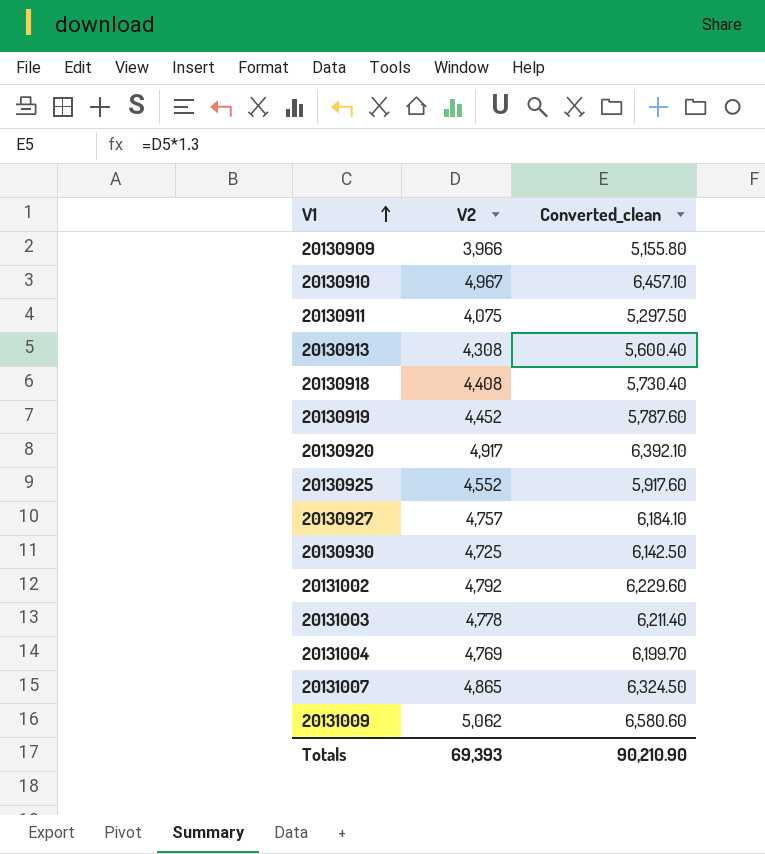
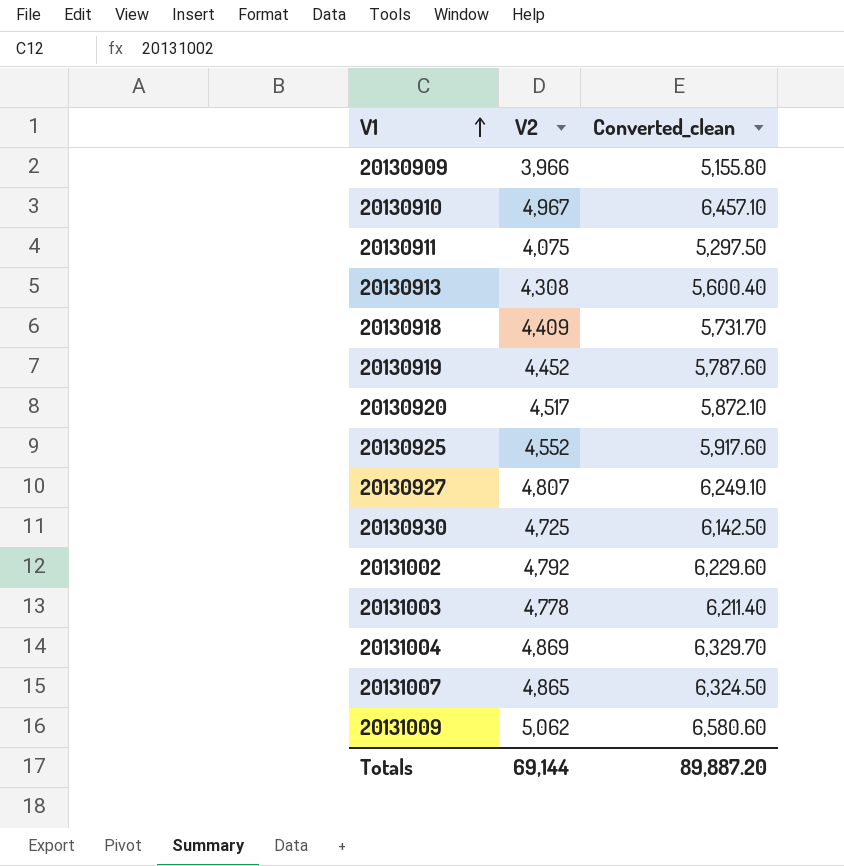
20130918 | V2: 4,408 -> 4,409
20130918 | Converted_clean: 5,730.40 -> 5,731.70
20130920 | V2: 4,917 -> 4,517
20130920 | Converted_clean: 6,392.10 -> 5,872.10
20130927 | V2: 4,757 -> 4,807
20130927 | Converted_clean: 6,184.10 -> 6,249.10
20131004 | V2: 4,769 -> 4,869
20131004 | Converted_clean: 6,199.70 -> 6,329.70
Totals | V2: 69,393 -> 69,144
Totals | Converted_clean: 90,210.90 -> 89,887.20

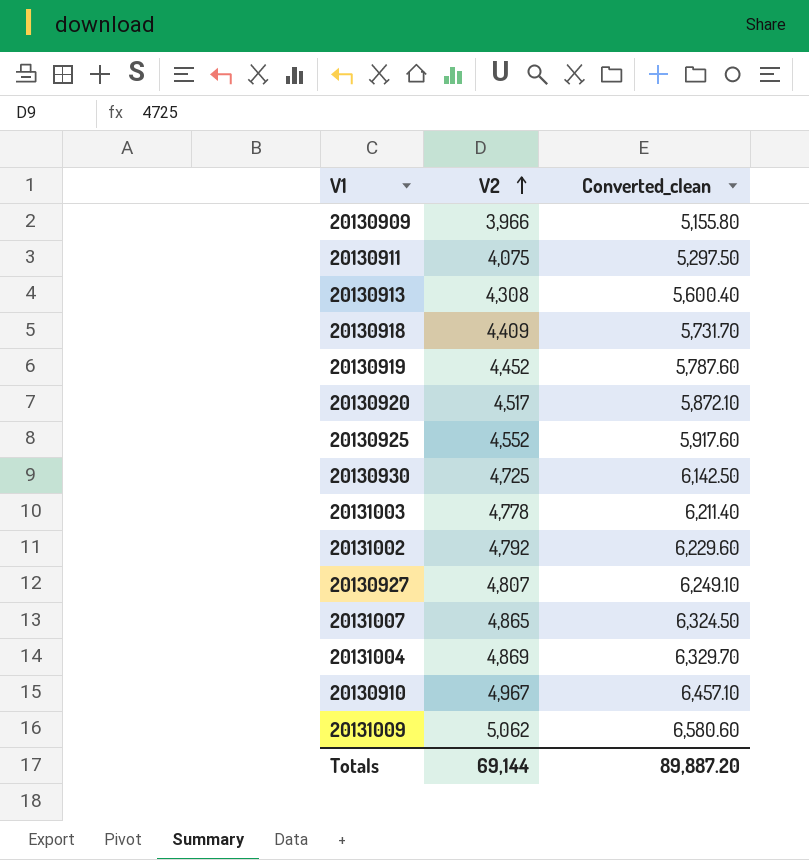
row order: V1 ascending -> V2 ascending

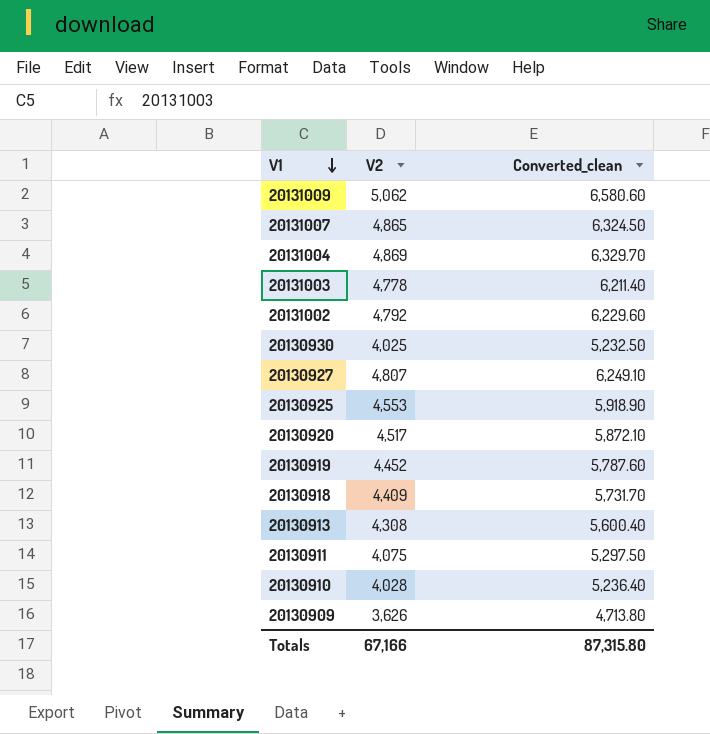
row order: V2 ascending -> V1 descending
20130930 | V2: 4,725 -> 4,025
20130930 | Converted_clean: 6,142.50 -> 5,232.50
20130925 | V2: 4,552 -> 4,553
20130925 | Converted_clean: 5,917.60 -> 5,918.90
20130910 | V2: 4,967 -> 4,028
20130910 | Converted_clean: 6,457.10 -> 5,236.40
20130909 | V2: 3,966 -> 3,626
20130909 | Converted_clean: 5,155.80 -> 4,713.80
Totals | V2: 69,144 -> 67,166
Totals | Converted_clean: 89,887.20 -> 87,315.80

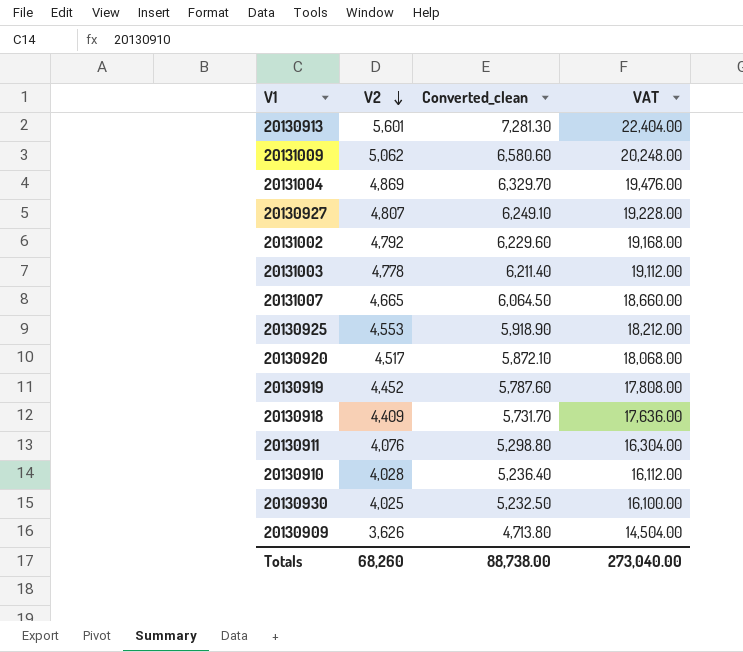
row order: V1 descending -> V2 descending
column VAT | formula: none -> [V2] * 4
20130913 | V2: 4,308 -> 5,601
20130913 | Converted_clean: 5,600.40 -> 7,281.30
20131007 | V2: 4,865 -> 4,665
20131007 | Converted_clean: 6,324.50 -> 6,064.50
20130911 | V2: 4,075 -> 4,076
20130911 | Converted_clean: 5,297.50 -> 5,298.80
Totals | V2: 67,166 -> 68,260
Totals | Converted_clean: 87,315.80 -> 88,738.00

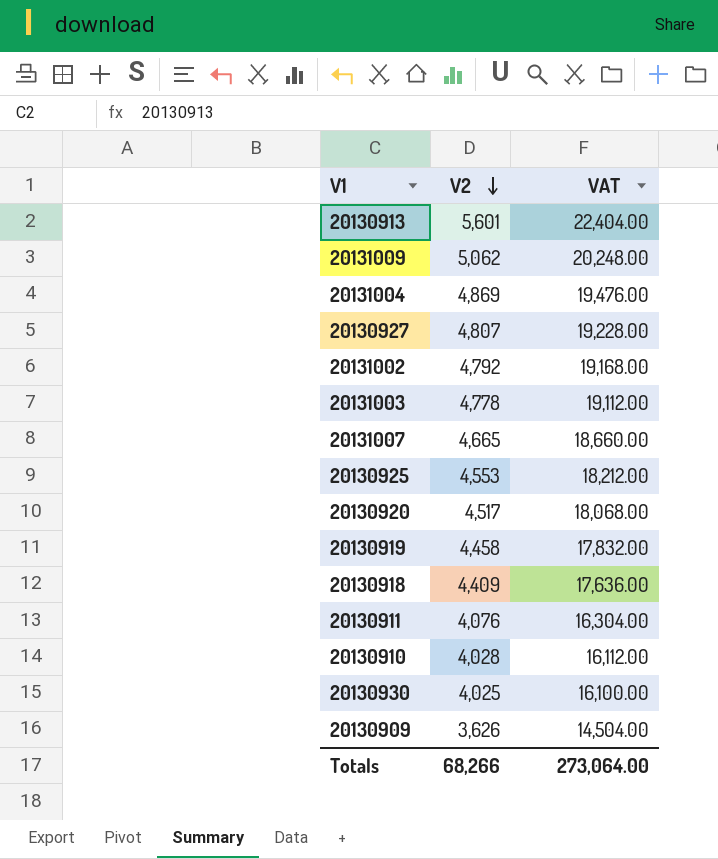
column Converted_clean | formula: [V2] * 1.3 -> none
20130919 | V2: 4,452 -> 4,458
20130919 | VAT: 17,808.00 -> 17,832.00
Totals | V2: 68,260 -> 68,266
Totals | VAT: 273,040.00 -> 273,064.00

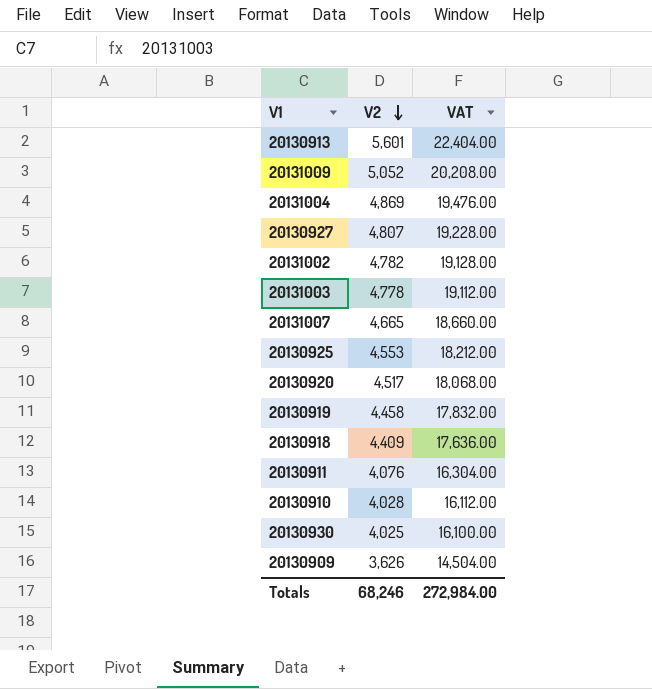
20131009 | V2: 5,062 -> 5,052
20131009 | VAT: 20,248.00 -> 20,208.00
20131002 | V2: 4,792 -> 4,782
20131002 | VAT: 19,168.00 -> 19,128.00
Totals | V2: 68,266 -> 68,246
Totals | VAT: 273,064.00 -> 272,984.00

